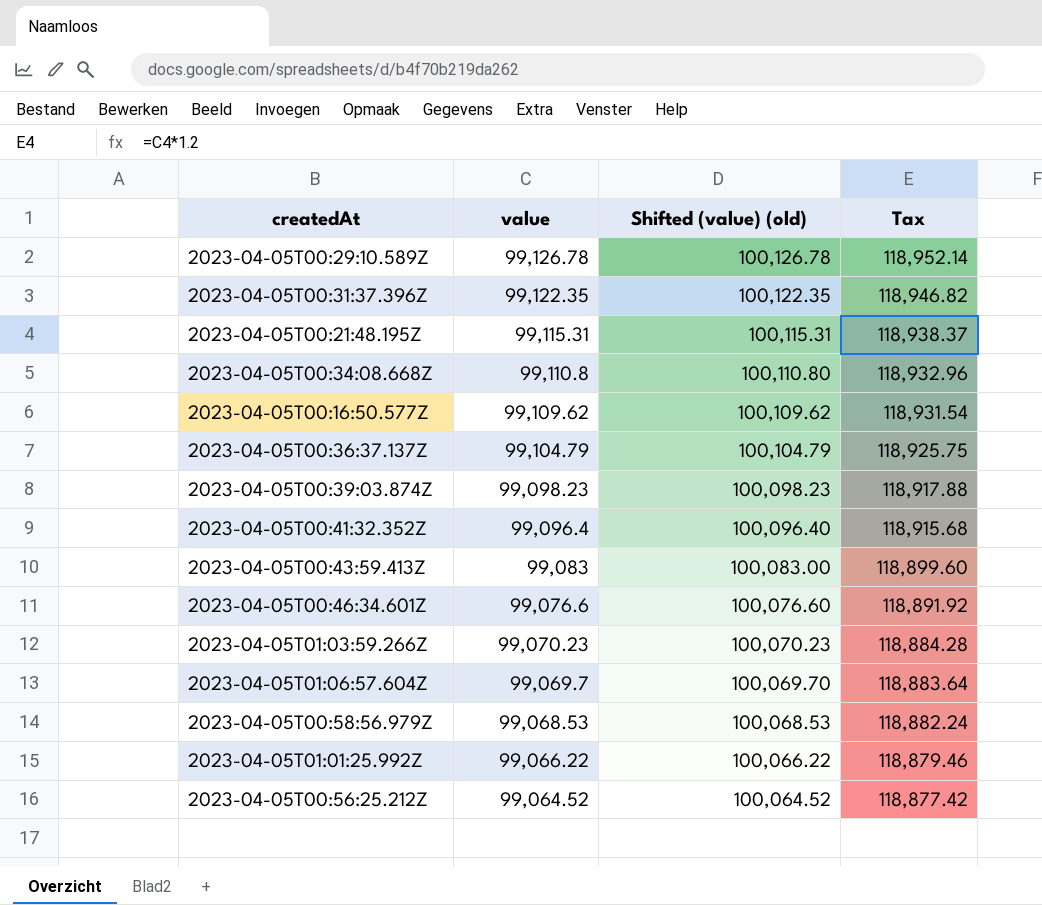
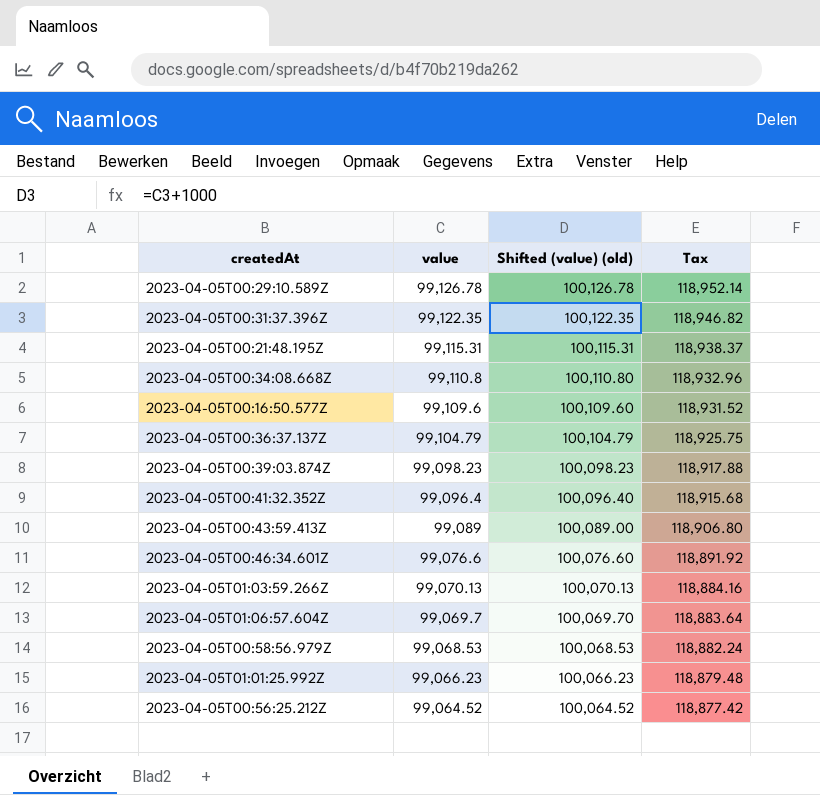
2023-04-05T00:16:50.577Z | value: 99,109.62 -> 99,109.6
2023-04-05T00:16:50.577Z | Shifted (value) (old): 100,109.62 -> 100,109.60
2023-04-05T00:16:50.577Z | Tax: 118,931.54 -> 118,931.52
2023-04-05T00:43:59.413Z | value: 99,083 -> 99,089
2023-04-05T00:43:59.413Z | Shifted (value) (old): 100,083.00 -> 100,089.00
2023-04-05T00:43:59.413Z | Tax: 118,899.60 -> 118,906.80
2023-04-05T01:03:59.266Z | value: 99,070.23 -> 99,070.13
2023-04-05T01:03:59.266Z | Shifted (value) (old): 100,070.23 -> 100,070.13
2023-04-05T01:03:59.266Z | Tax: 118,884.28 -> 118,884.16
2023-04-05T01:01:25.992Z | value: 99,066.22 -> 99,066.23
2023-04-05T01:01:25.992Z | Shifted (value) (old): 100,066.22 -> 100,066.23
2023-04-05T01:01:25.992Z | Tax: 118,879.46 -> 118,879.48

